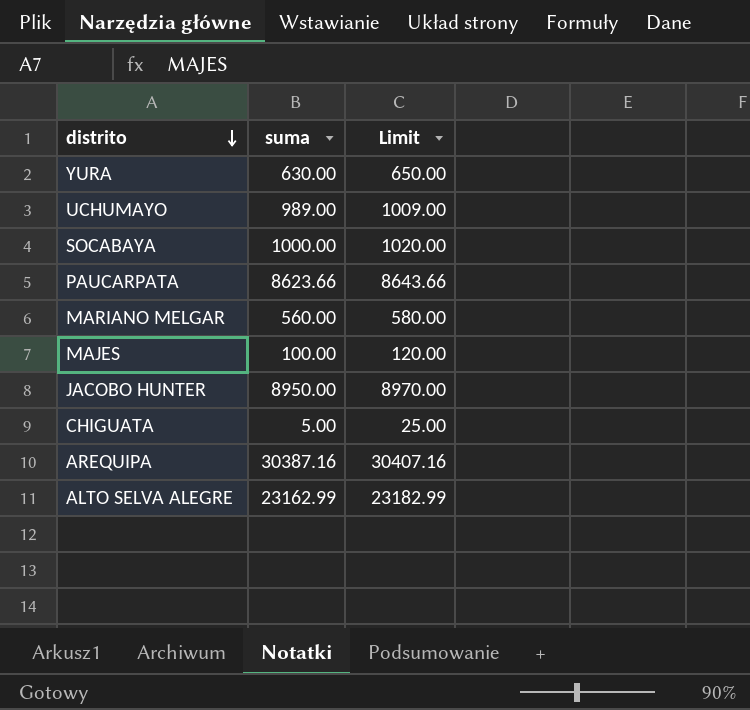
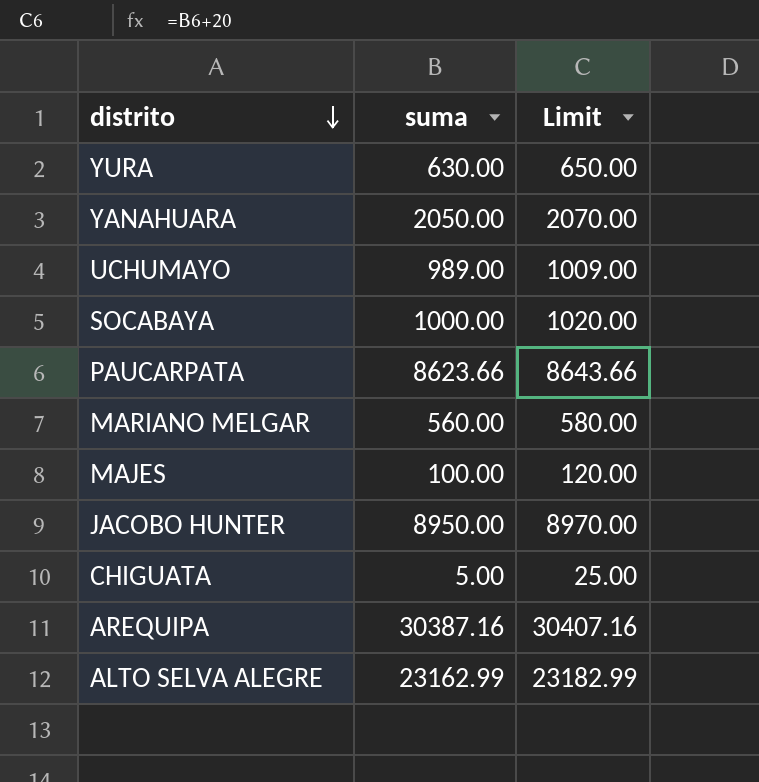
row YANAHUARA: none -> 2050.00 | 2070.00

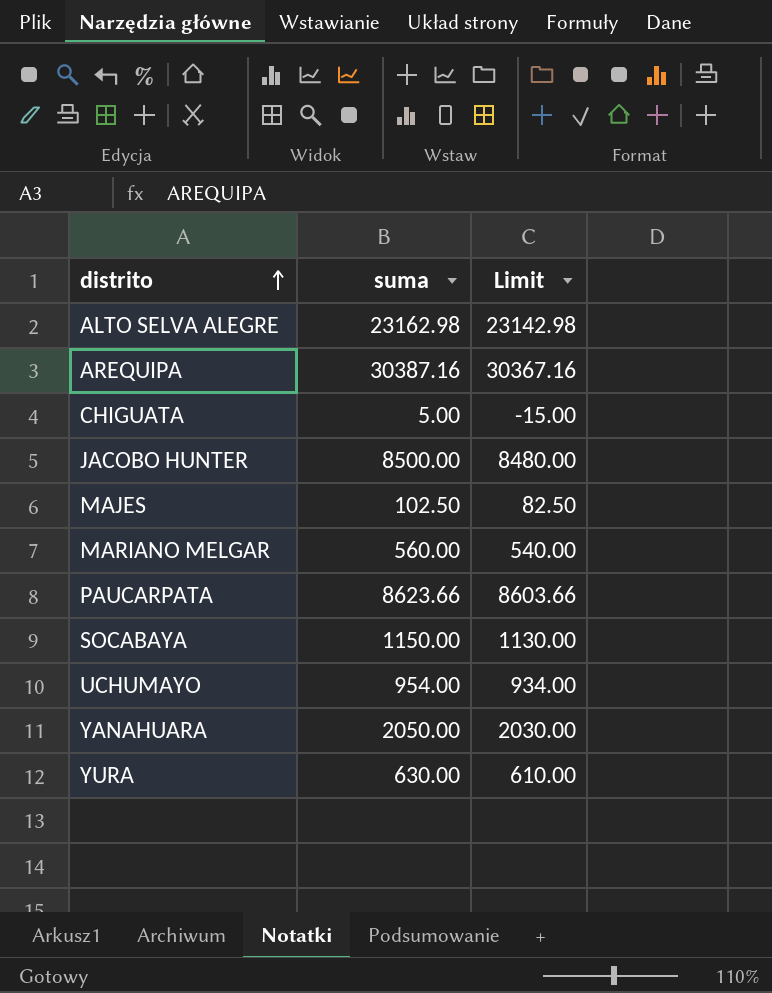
row order: distrito descending -> distrito ascending
column Limit | formula: [suma] + 20 -> [suma] - 20
ALTO SELVA ALEGRE | suma: 23162.99 -> 23162.98
JACOBO HUNTER | suma: 8950.00 -> 8500.00
MAJES | suma: 100.00 -> 102.50
SOCABAYA | suma: 1000.00 -> 1150.00
UCHUMAYO | suma: 989.00 -> 954.00

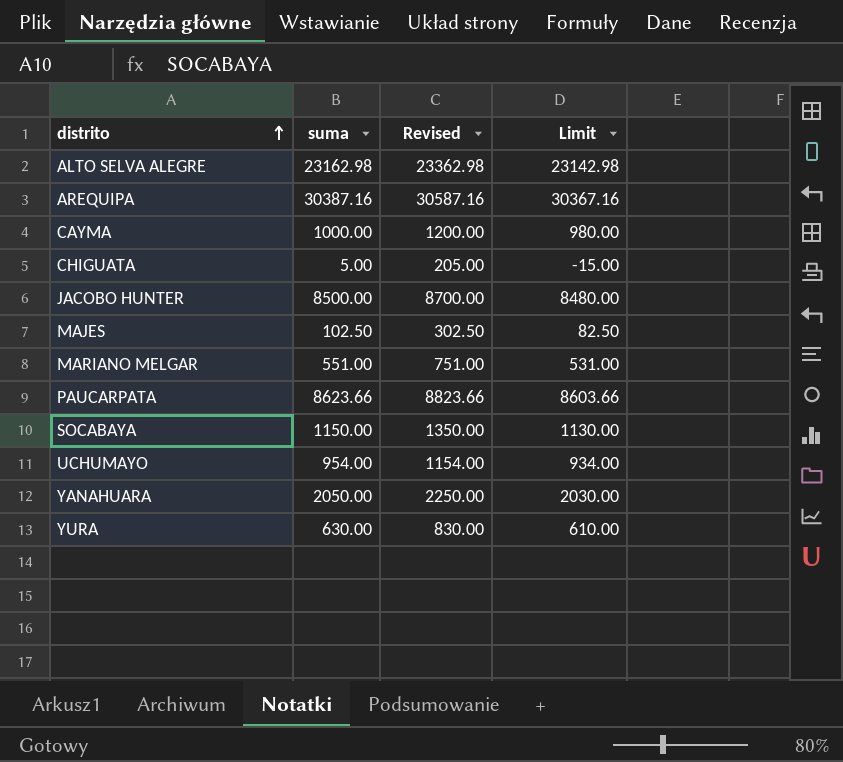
column Revised | formula: none -> [suma] + 200
row CAYMA: none -> 1000.00 | 1200.00 | 980.00
MARIANO MELGAR | suma: 560.00 -> 551.00
MARIANO MELGAR | Limit: 540.00 -> 531.00

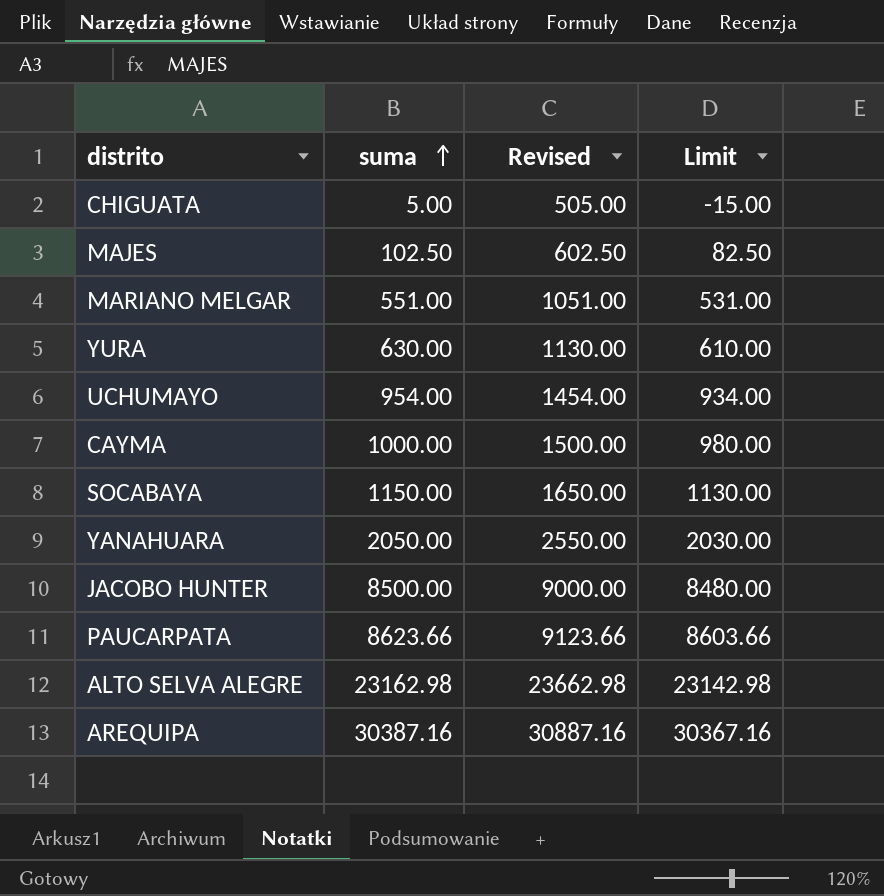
row order: distrito ascending -> suma ascending
column Revised | formula: [suma] + 200 -> [suma] + 500

